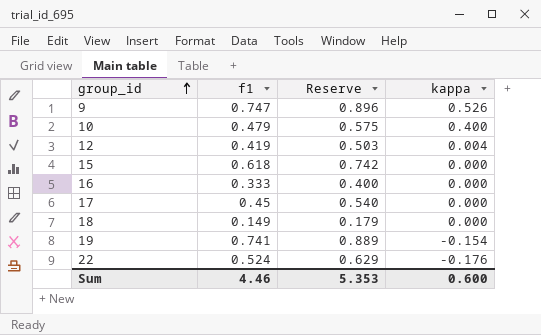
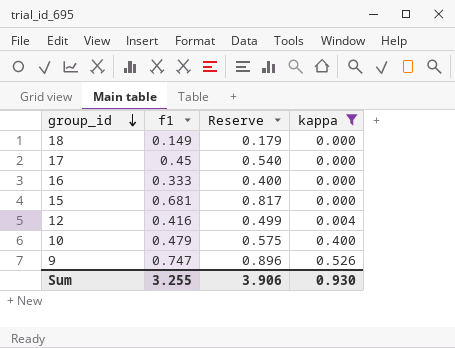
filter: none -> kappa >= 0.000
row order: group_id ascending -> group_id descending
15 | f1: 0.618 -> 0.681
15 | Reserve: 0.742 -> 0.817
12 | f1: 0.419 -> 0.416
12 | Reserve: 0.503 -> 0.499
Sum | f1: 4.46 -> 3.255
Sum | Reserve: 5.353 -> 3.906
Sum | kappa: 0.600 -> 0.930

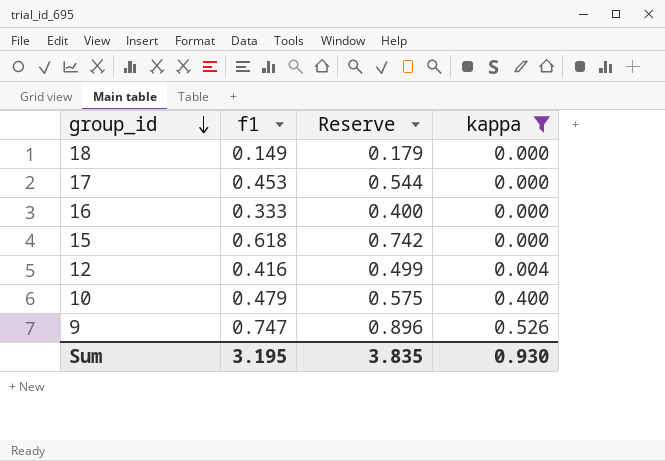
17 | f1: 0.45 -> 0.453
17 | Reserve: 0.540 -> 0.544
15 | f1: 0.681 -> 0.618
15 | Reserve: 0.817 -> 0.742
Sum | f1: 3.255 -> 3.195
Sum | Reserve: 3.906 -> 3.835

